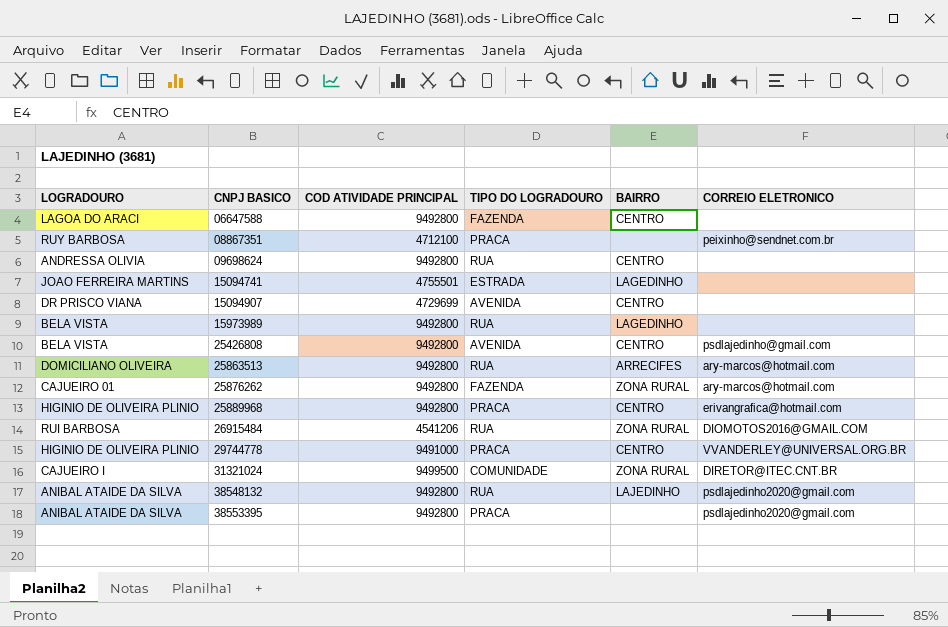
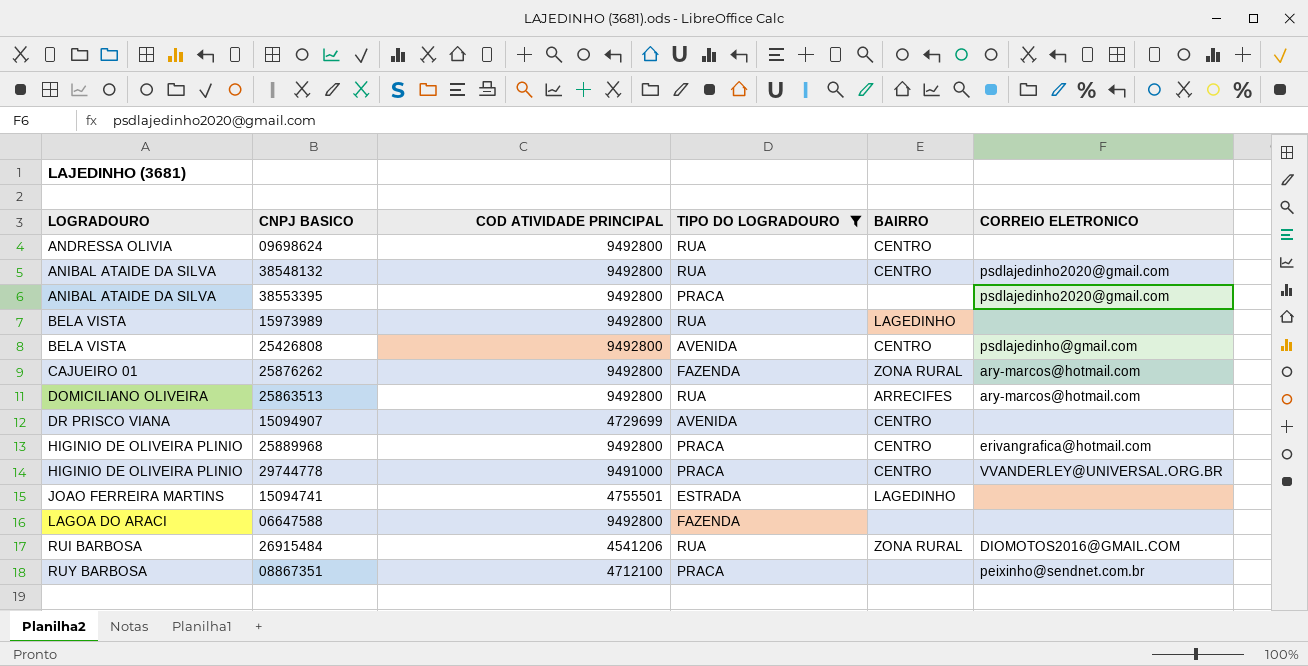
filter: none -> TIPO DO LOGRADOURO != COMUNIDADE
row order: CNPJ BASICO ascending -> LOGRADOURO ascending
38548132 | BAIRRO: LAJEDINHO -> CENTRO
06647588 | BAIRRO: CENTRO -> none

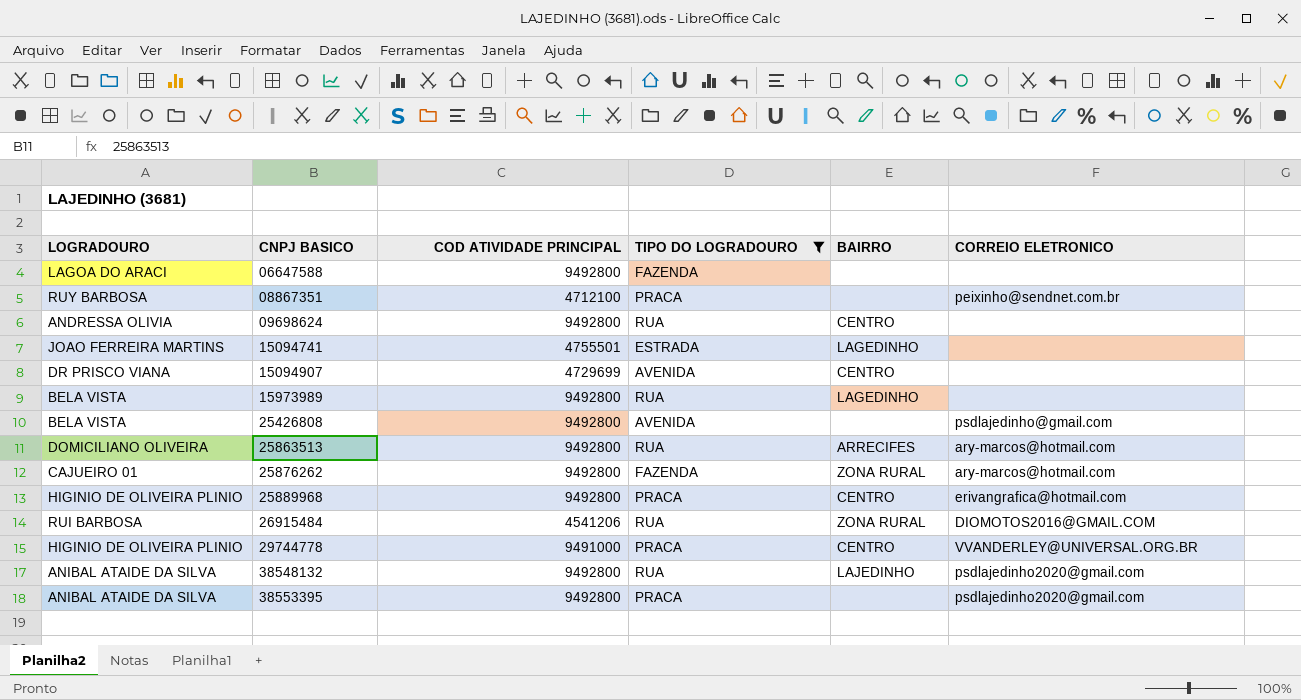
row order: LOGRADOURO ascending -> CNPJ BASICO ascending
25426808 | BAIRRO: CENTRO -> none
38548132 | BAIRRO: CENTRO -> LAJEDINHO

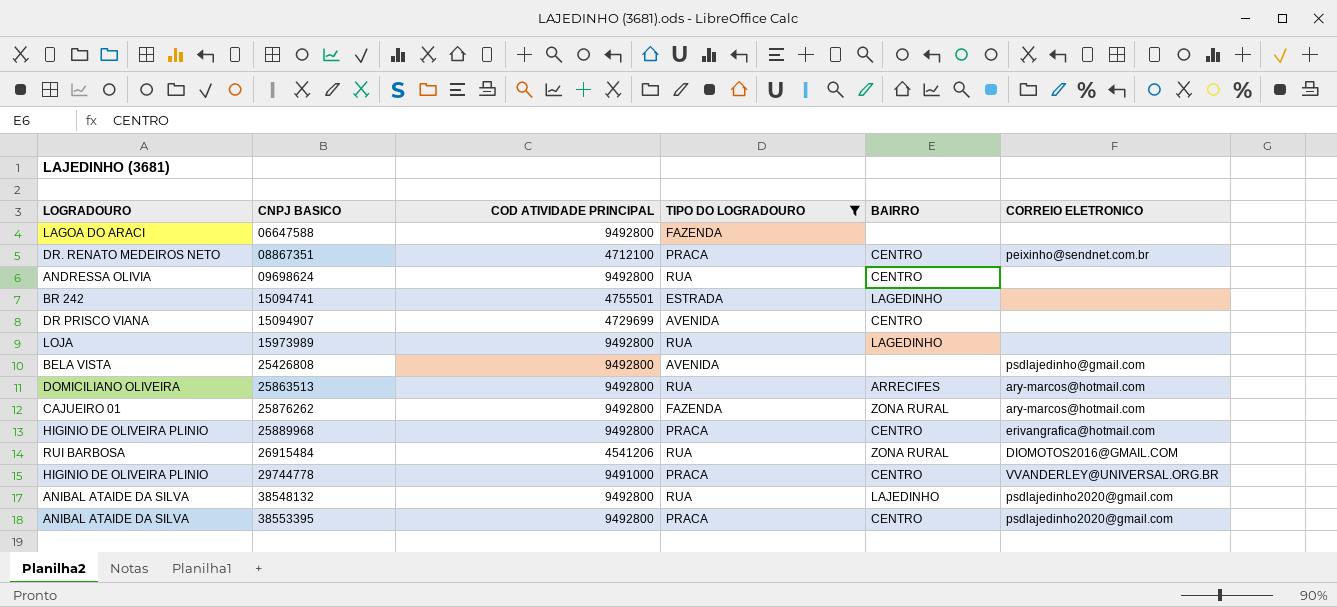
08867351 | LOGRADOURO: RUY BARBOSA -> DR. RENATO MEDEIROS NETO
08867351 | BAIRRO: none -> CENTRO
15094741 | LOGRADOURO: JOAO FERREIRA MARTINS -> BR 242
15973989 | LOGRADOURO: BELA VISTA -> LOJA
38553395 | BAIRRO: none -> CENTRO

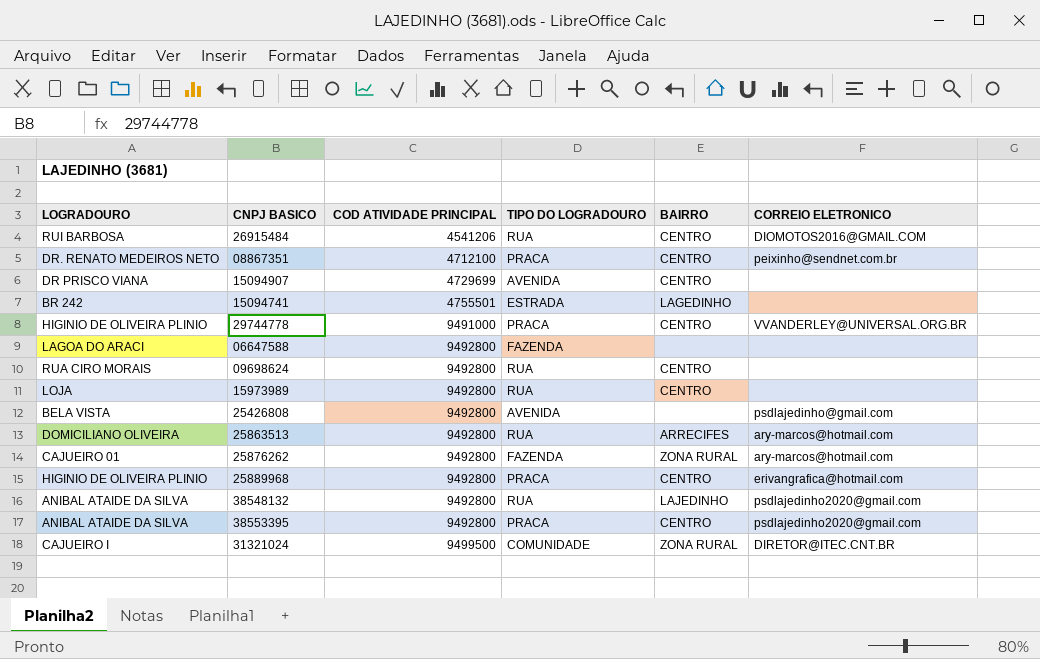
filter: TIPO DO LOGRADOURO != COMUNIDADE -> none
row order: CNPJ BASICO ascending -> COD ATIVIDADE PRINCIPAL ascending
26915484 | BAIRRO: ZONA RURAL -> CENTRO
09698624 | LOGRADOURO: ANDRESSA OLIVIA -> RUA CIRO MORAIS
15973989 | BAIRRO: LAGEDINHO -> CENTRO

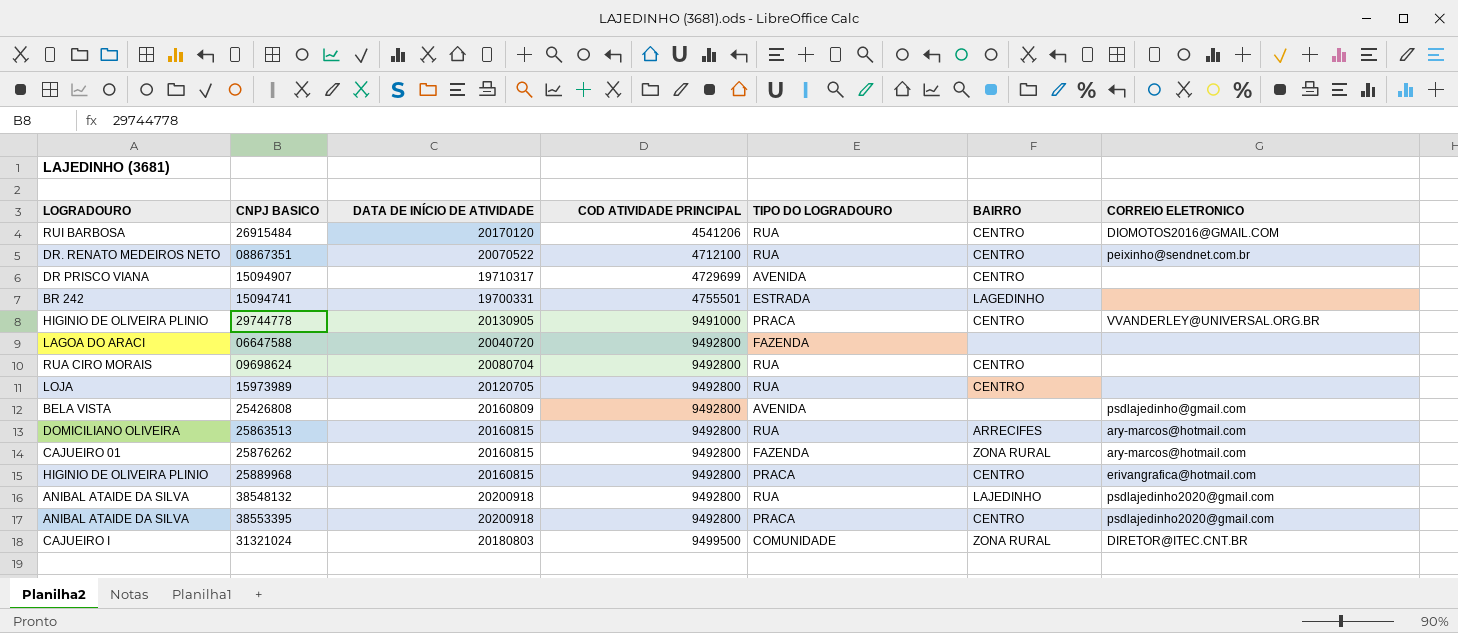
column DATA DE INÍCIO DE ATIVIDADE | position: none -> 3
08867351 | TIPO DO LOGRADOURO: PRACA -> RUA

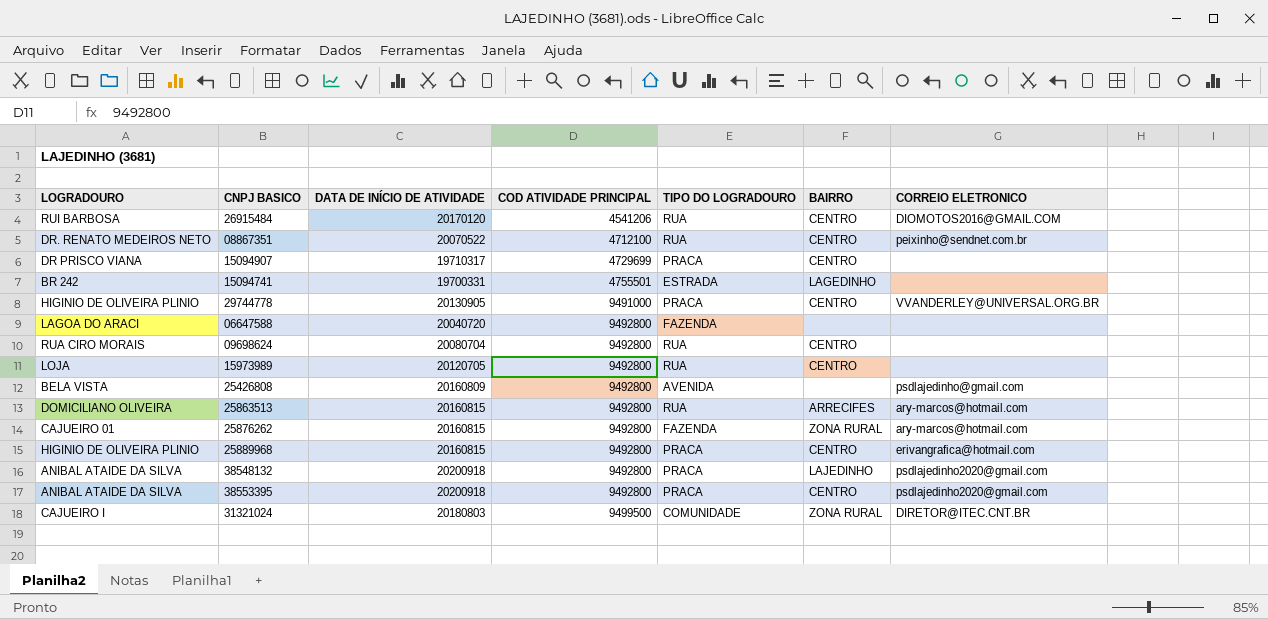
15094907 | TIPO DO LOGRADOURO: AVENIDA -> PRACA
38548132 | TIPO DO LOGRADOURO: RUA -> PRACA

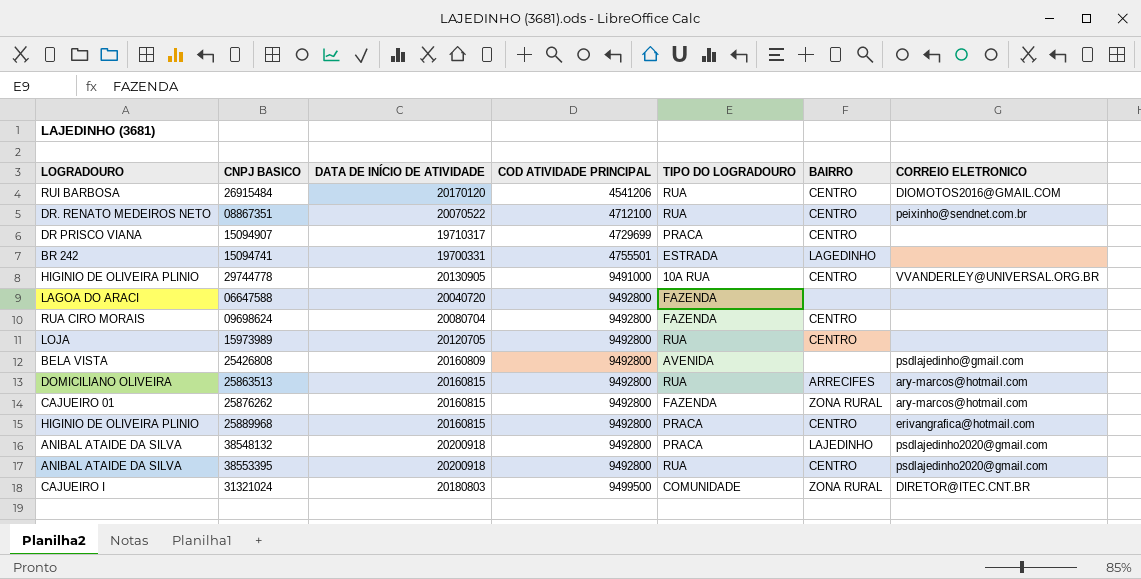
29744778 | TIPO DO LOGRADOURO: PRACA -> 10A RUA
09698624 | TIPO DO LOGRADOURO: RUA -> FAZENDA
38553395 | TIPO DO LOGRADOURO: PRACA -> RUA

